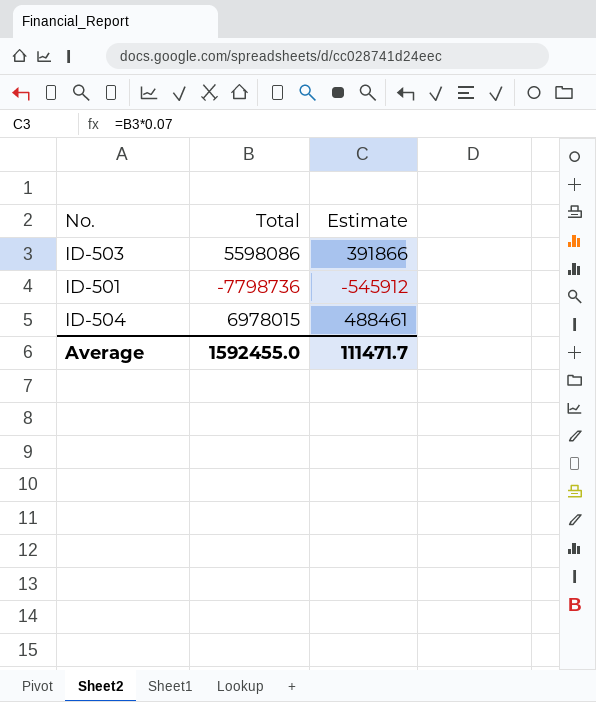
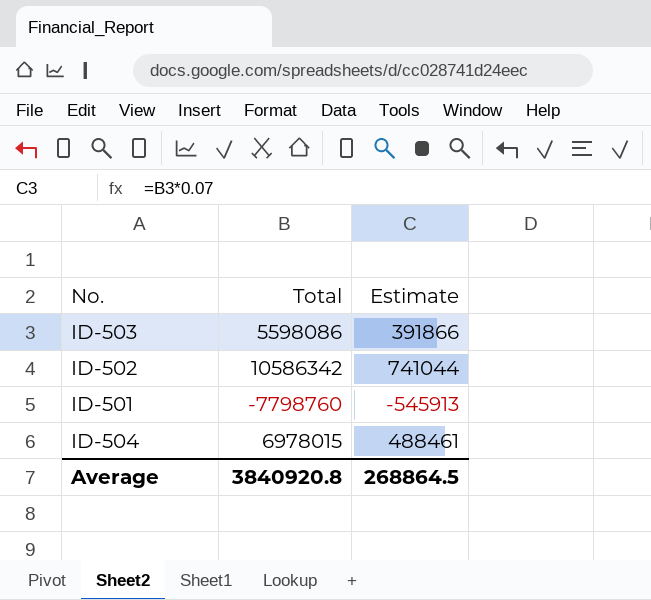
row ID-502: none -> 10586342 | 741044
ID-501 | Total: -7798736 -> -7798760
ID-501 | Estimate: -545912 -> -545913
Average | Total: 1592455.0 -> 3840920.8
Average | Estimate: 111471.7 -> 268864.5

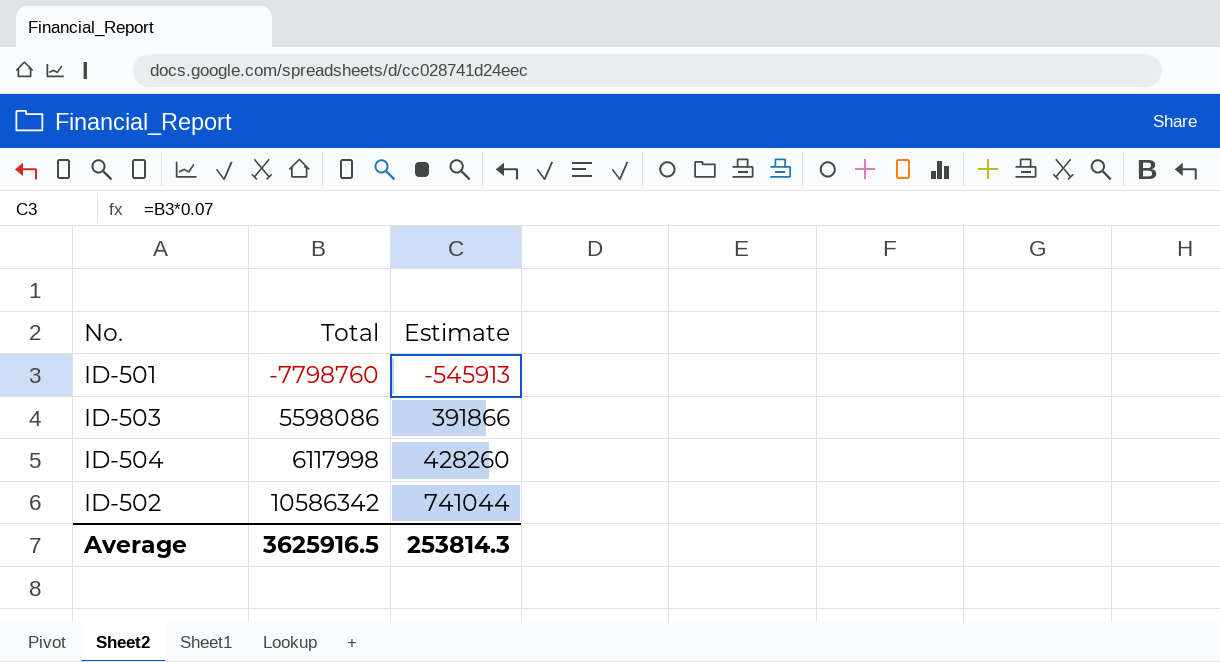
row order: none -> Total ascending
ID-504 | Total: 6978015 -> 6117998
ID-504 | Estimate: 488461 -> 428260
Average | Total: 3840920.8 -> 3625916.5
Average | Estimate: 268864.5 -> 253814.3

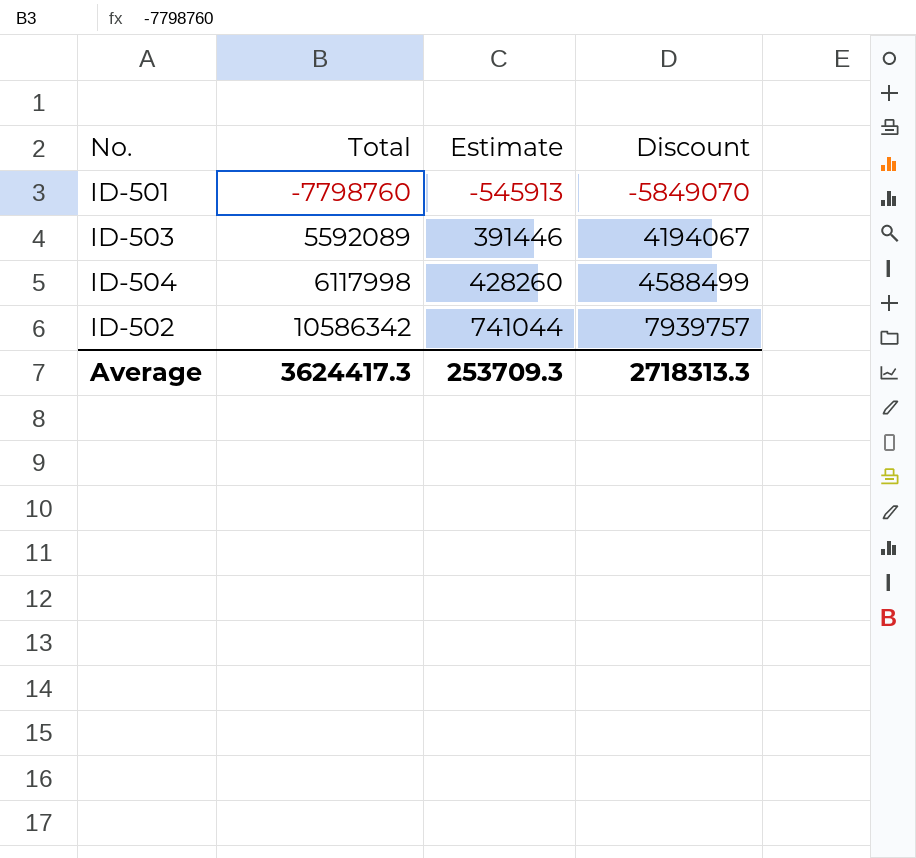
column Discount | formula: none -> [Total] * 0.75
ID-503 | Total: 5598086 -> 5592089
ID-503 | Estimate: 391866 -> 391446
Average | Total: 3625916.5 -> 3624417.3
Average | Estimate: 253814.3 -> 253709.3

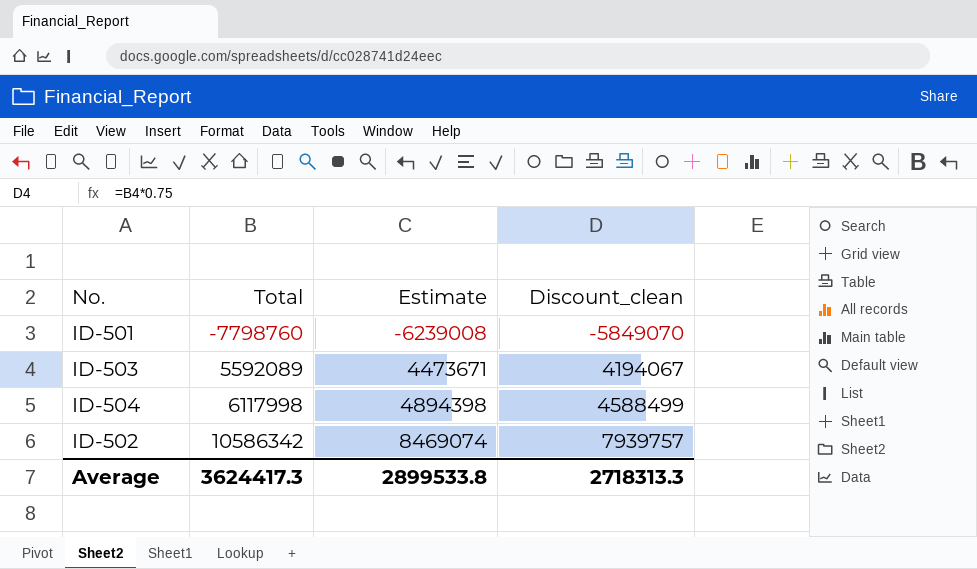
column Estimate | formula: [Total] * 0.07 -> [Total] * 0.8
column name: Discount -> Discount_clean
Average | Estimate: 253709.3 -> 2899533.8

